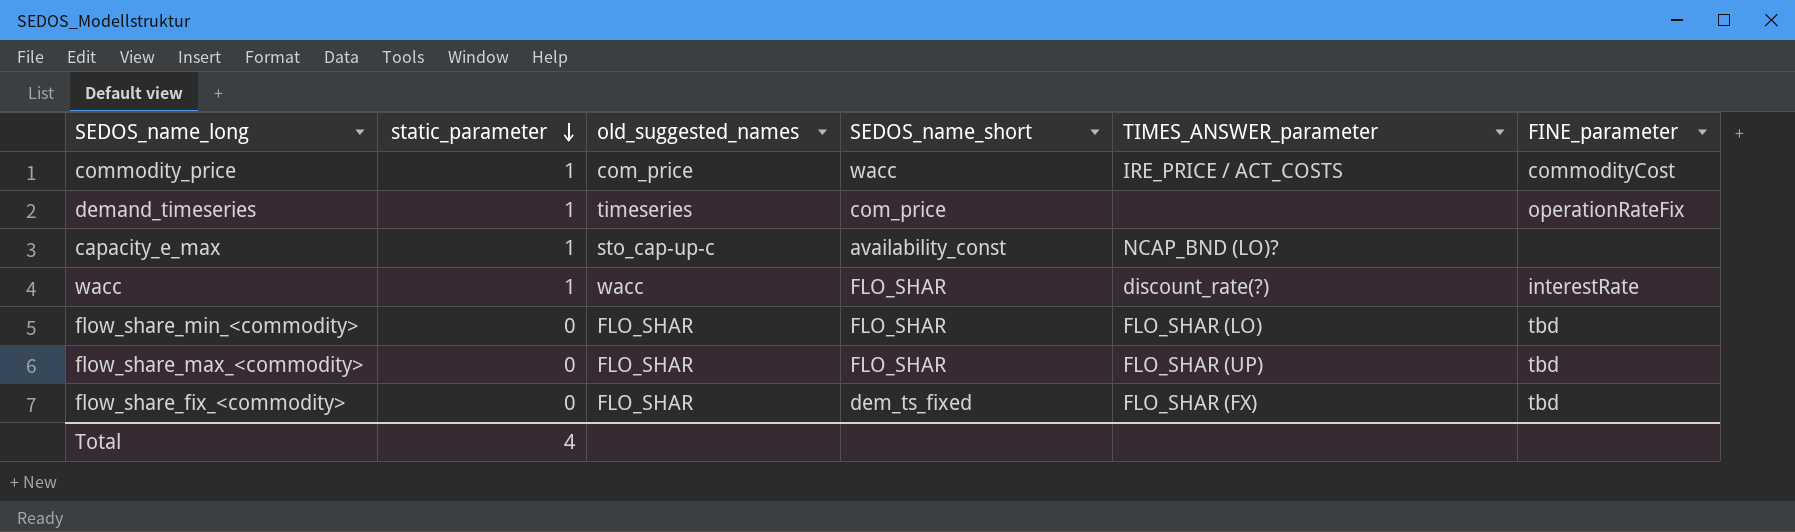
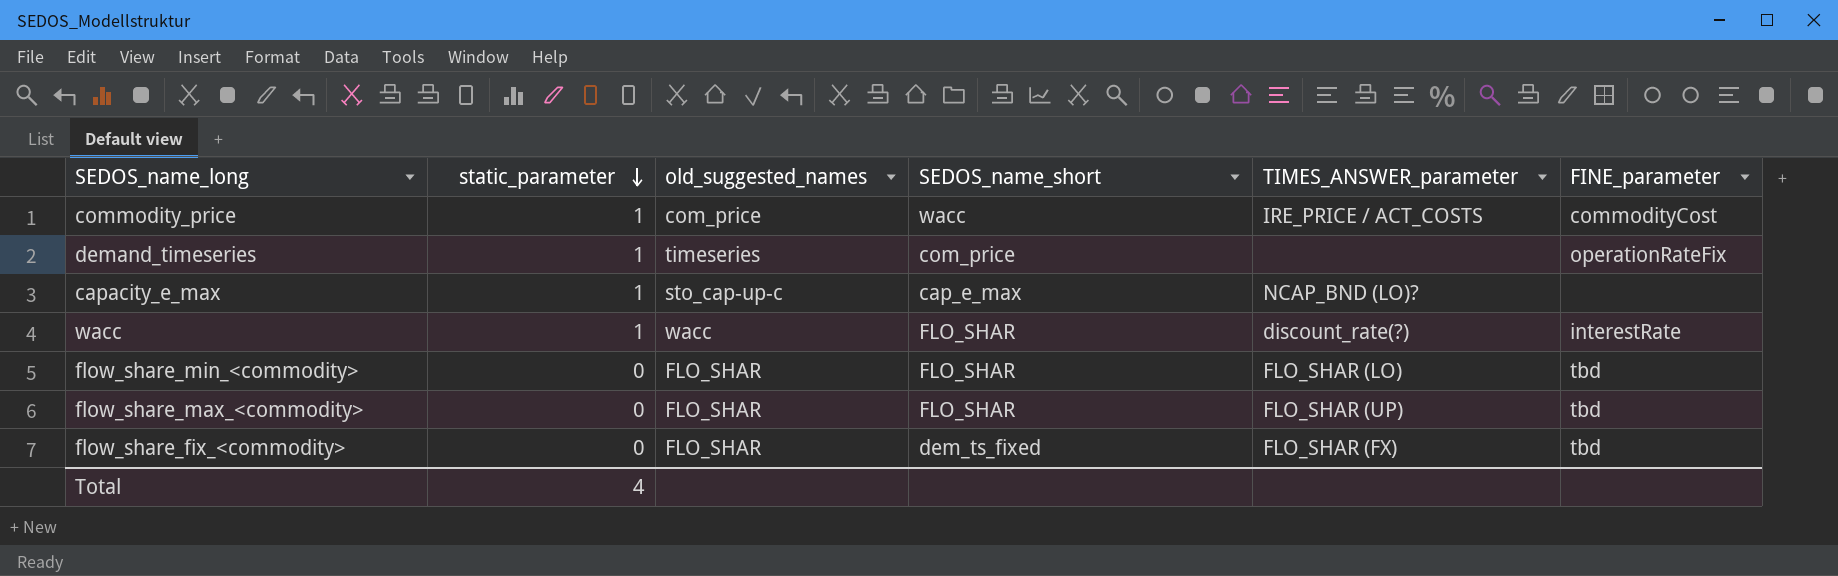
capacity_e_max | SEDOS_name_short: availability_const -> cap_e_max

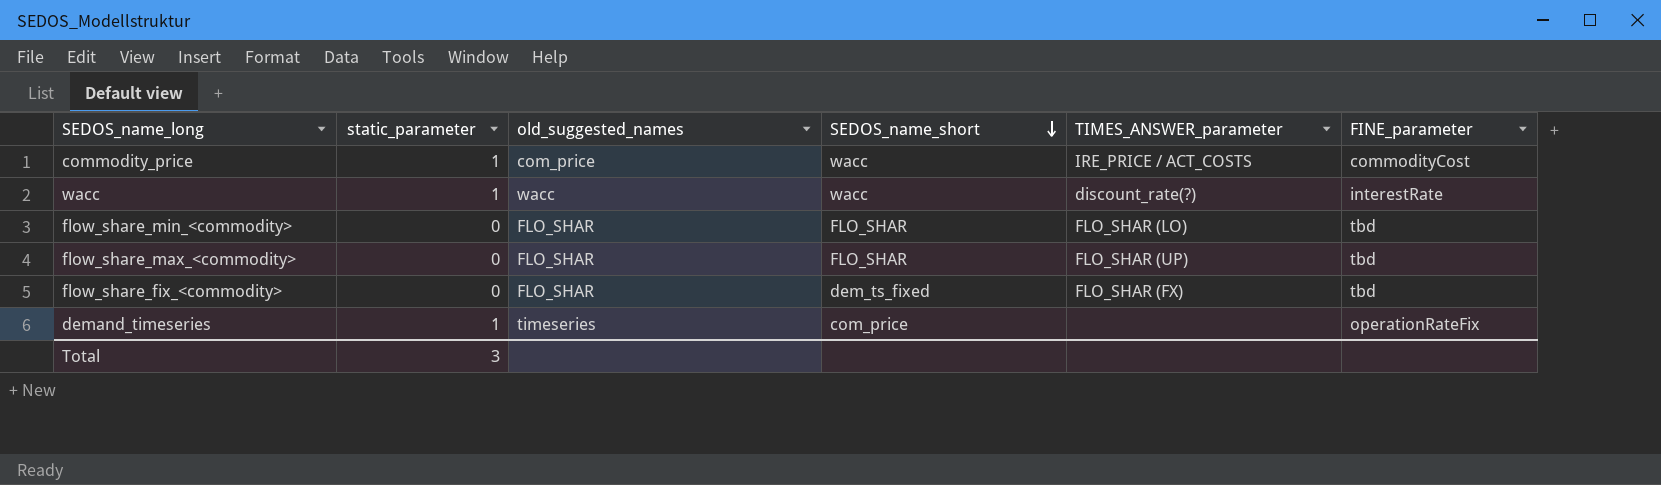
row order: static_parameter descending -> SEDOS_name_short descending
row capacity_e_max: 1 | sto_cap-up-c | cap_e_max | NCAP_BND (LO)? | none -> none
wacc | SEDOS_name_short: FLO_SHAR -> wacc
Total | static_parameter: 4 -> 3

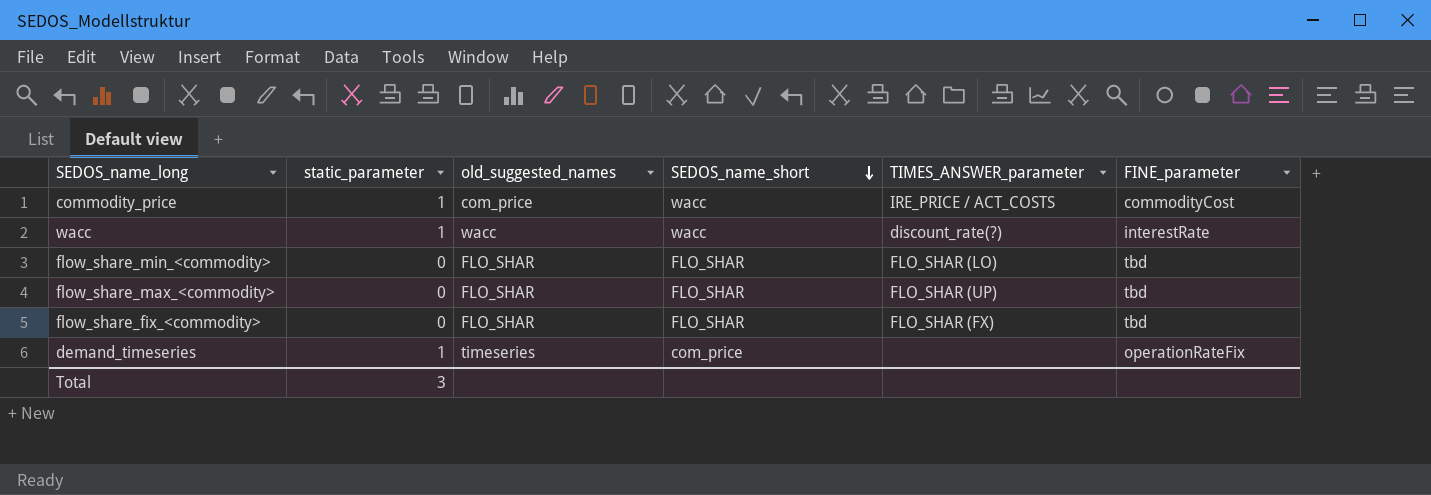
flow_share_fix_<commodity> | SEDOS_name_short: dem_ts_fixed -> FLO_SHAR

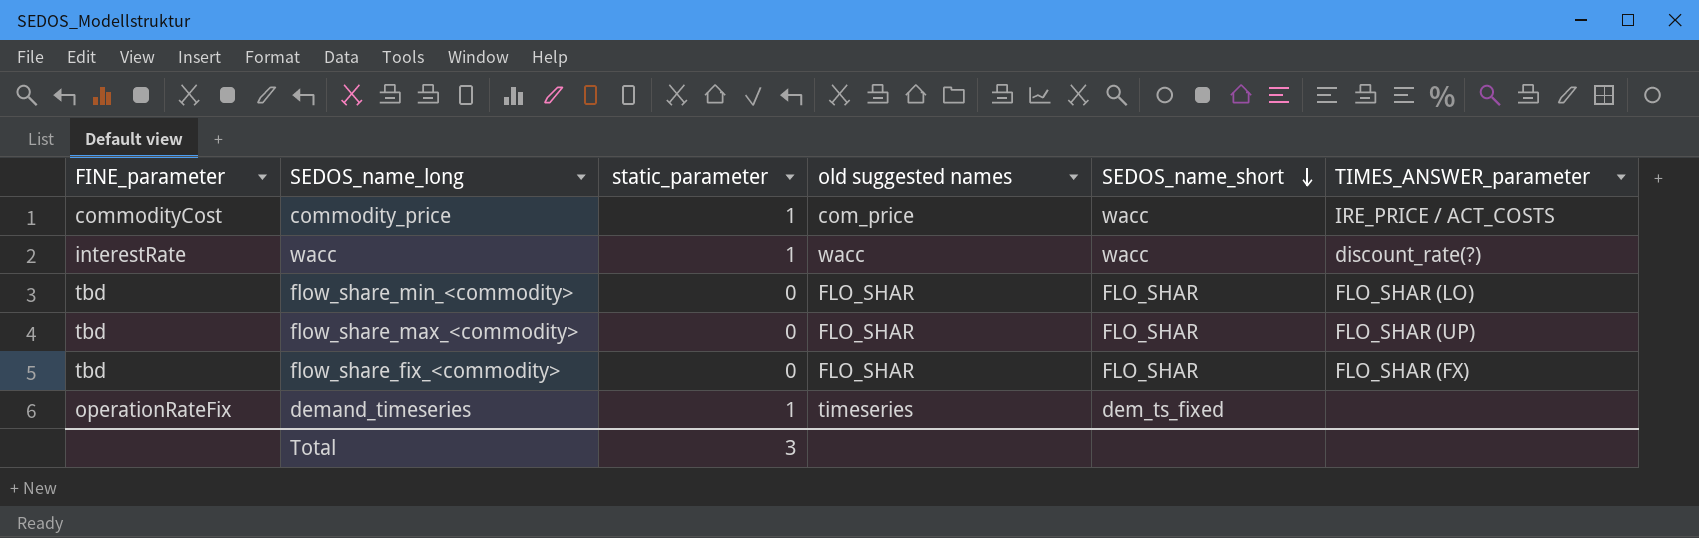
column FINE_parameter | position: 6 -> 1
column name: old_suggested_names -> old suggested names
demand_timeseries | SEDOS_name_short: com_price -> dem_ts_fixed

